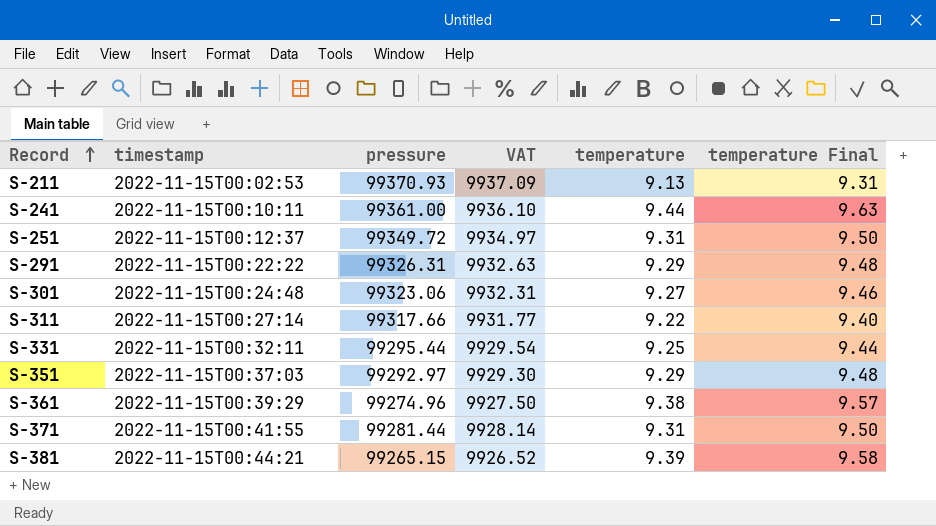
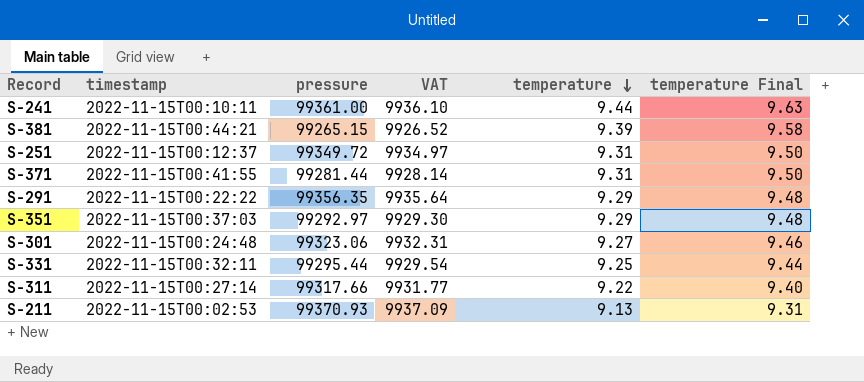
row order: Record ascending -> temperature descending
row S-361: 2022-11-15T00:39:29 | 99274.96 | 9927.50 | 9.38 | 9.57 -> none
S-291 | pressure: 99326.31 -> 99356.35
S-291 | VAT: 9932.63 -> 9935.64

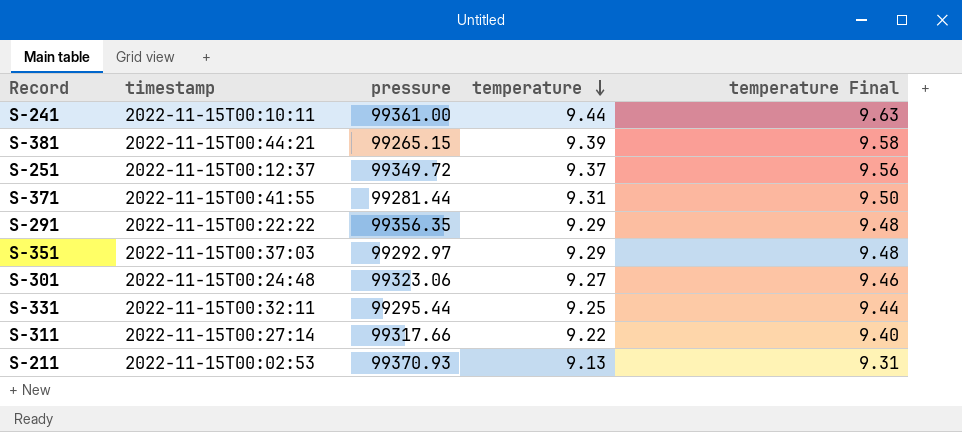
column VAT | formula: [pressure] * 0.1 -> none
S-251 | temperature: 9.31 -> 9.37
S-251 | temperature Final: 9.50 -> 9.56

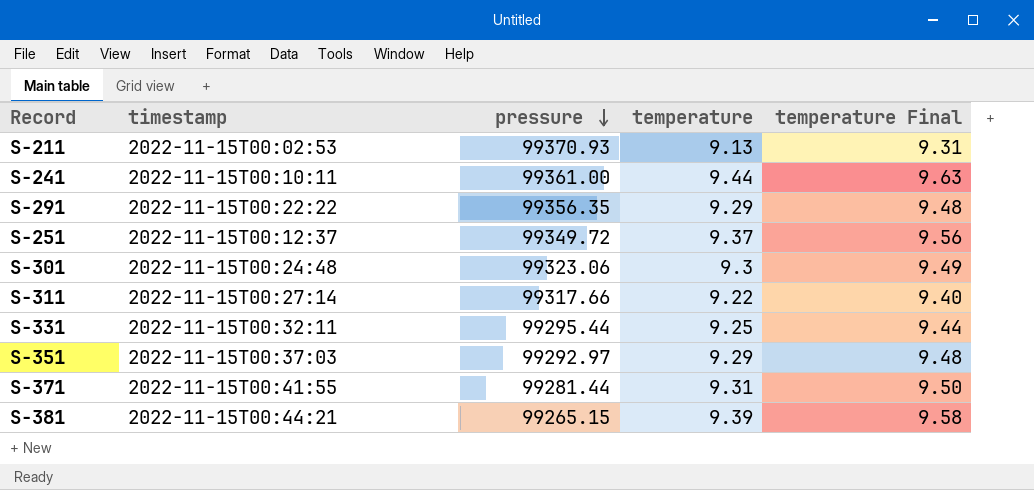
row order: temperature descending -> pressure descending
S-301 | temperature: 9.27 -> 9.3
S-301 | temperature Final: 9.46 -> 9.49

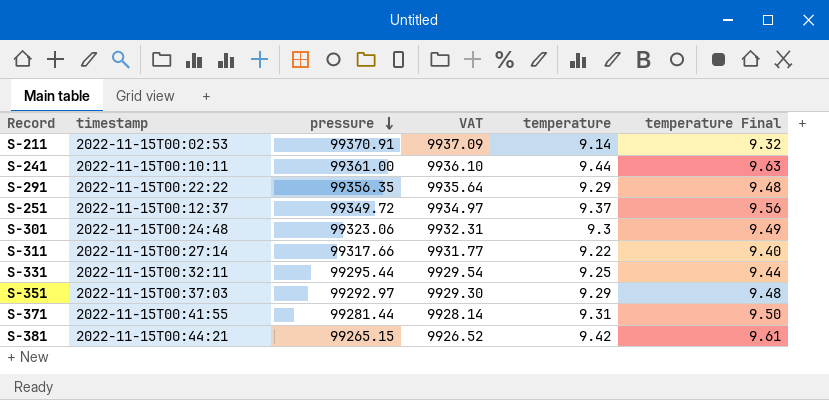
column VAT | formula: none -> [pressure] * 0.1
S-211 | pressure: 99370.93 -> 99370.91
S-211 | temperature: 9.13 -> 9.14
S-211 | temperature Final: 9.31 -> 9.32
S-381 | temperature: 9.39 -> 9.42
S-381 | temperature Final: 9.58 -> 9.61

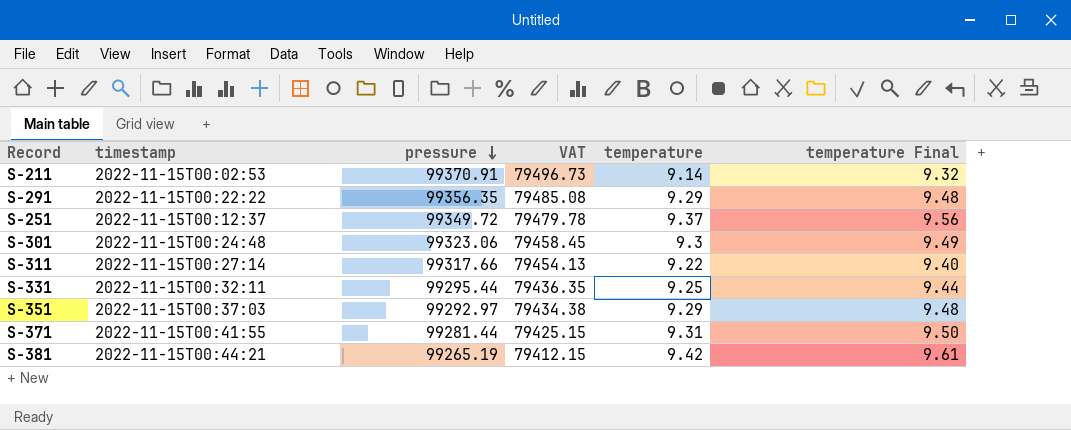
column VAT | formula: [pressure] * 0.1 -> [pressure] * 0.8
row S-241: 2022-11-15T00:10:11 | 99361.00 | 9936.10 | 9.44 | 9.63 -> none
S-381 | pressure: 99265.15 -> 99265.19

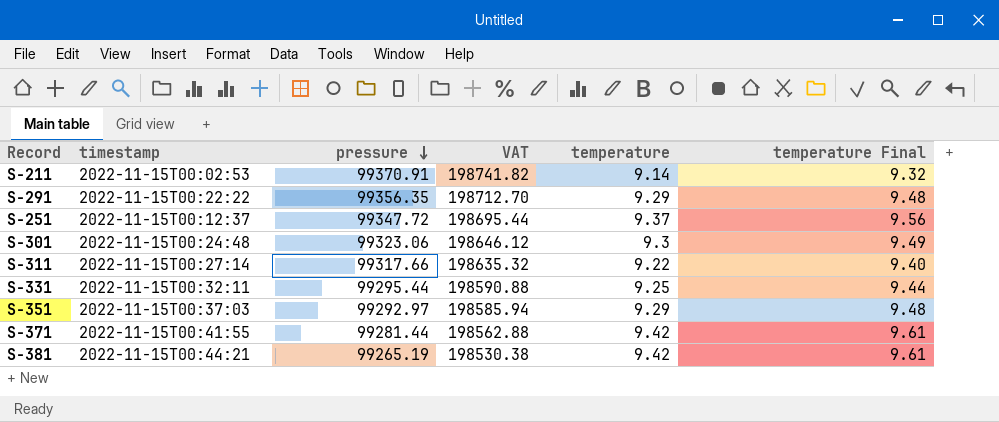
column VAT | formula: [pressure] * 0.8 -> [pressure] * 2
S-251 | pressure: 99349.72 -> 99347.72
S-371 | temperature: 9.31 -> 9.42
S-371 | temperature Final: 9.50 -> 9.61

